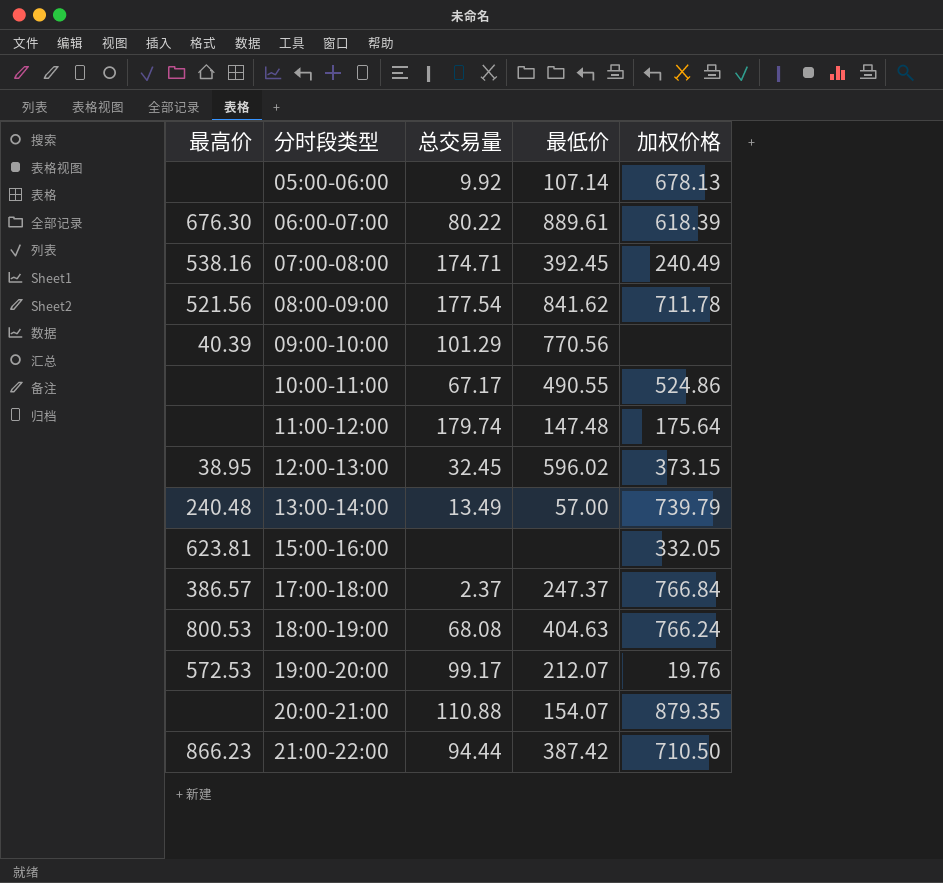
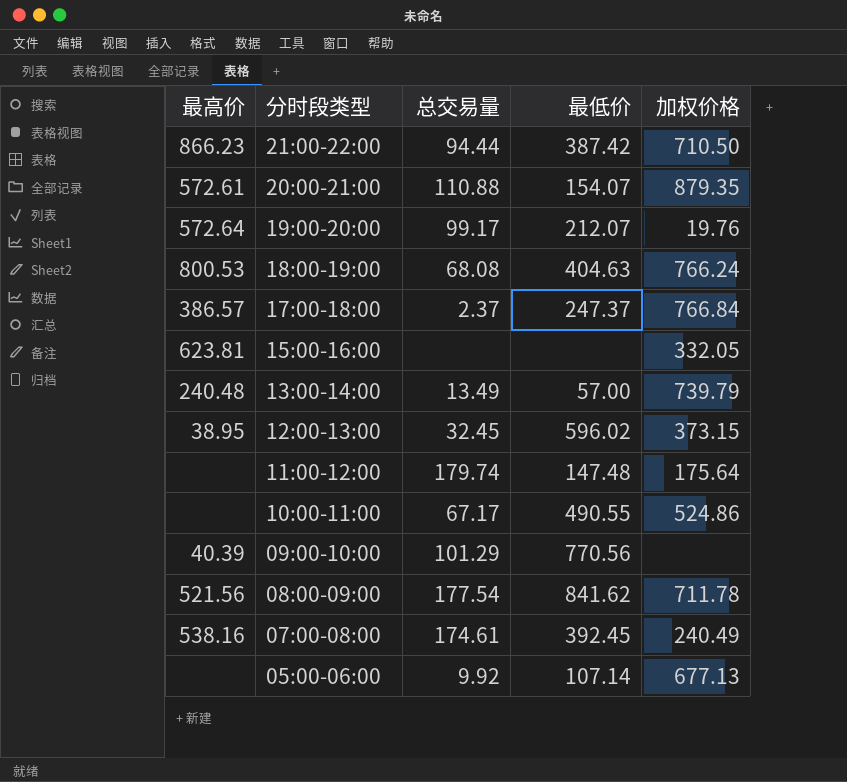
row order: 分时段类型 ascending -> 分时段类型 descending
row 06:00-07:00: 676.30 | 80.22 | 889.61 | 618.39 -> none
20:00-21:00 | 最高价: none -> 572.61
19:00-20:00 | 最高价: 572.53 -> 572.64
07:00-08:00 | 总交易量: 174.71 -> 174.61
05:00-06:00 | 加权价格: 678.13 -> 677.13

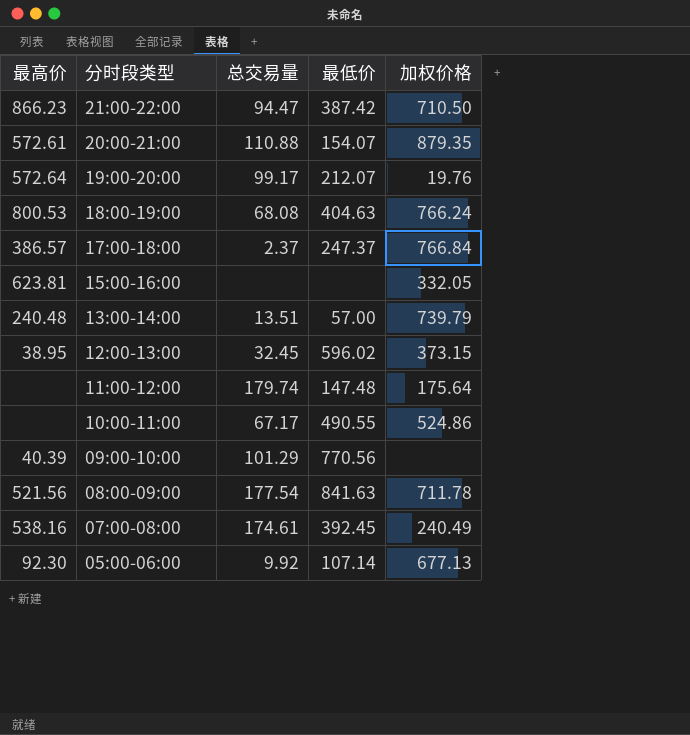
21:00-22:00 | 总交易量: 94.44 -> 94.47
13:00-14:00 | 总交易量: 13.49 -> 13.51
08:00-09:00 | 最低价: 841.62 -> 841.63
05:00-06:00 | 最高价: none -> 92.30

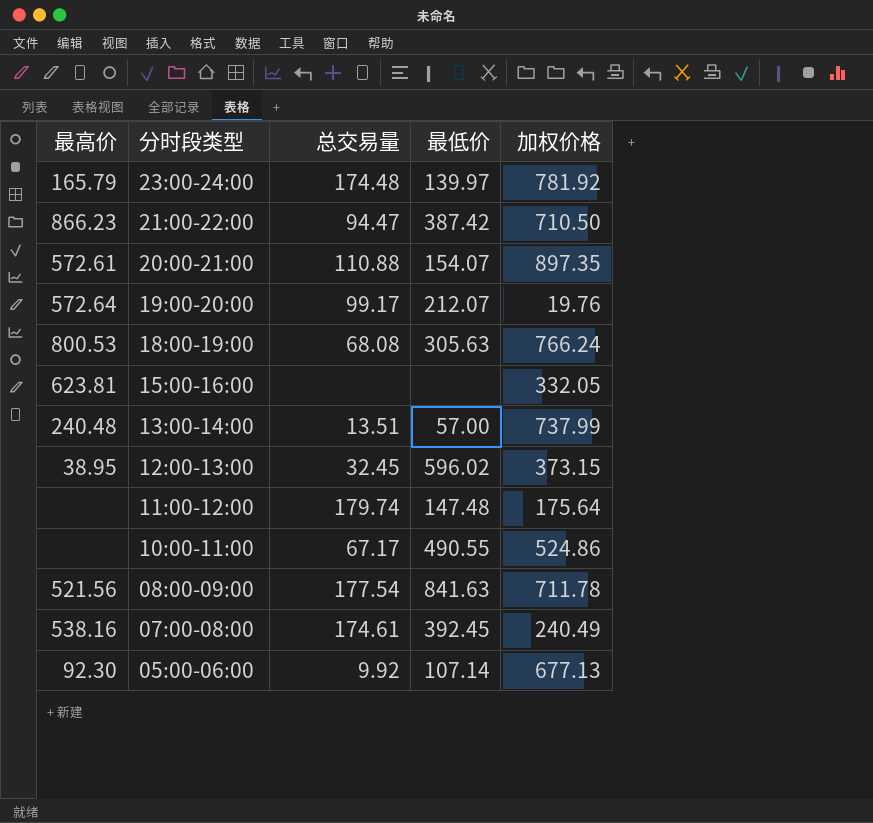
row 17:00-18:00: 386.57 | 2.37 | 247.37 | 766.84 -> none
row 09:00-10:00: 40.39 | 101.29 | 770.56 | none -> none
row 23:00-24:00: none -> 165.79 | 174.48 | 139.97 | 781.92
20:00-21:00 | 加权价格: 879.35 -> 897.35
18:00-19:00 | 最低价: 404.63 -> 305.63
13:00-14:00 | 加权价格: 739.79 -> 737.99

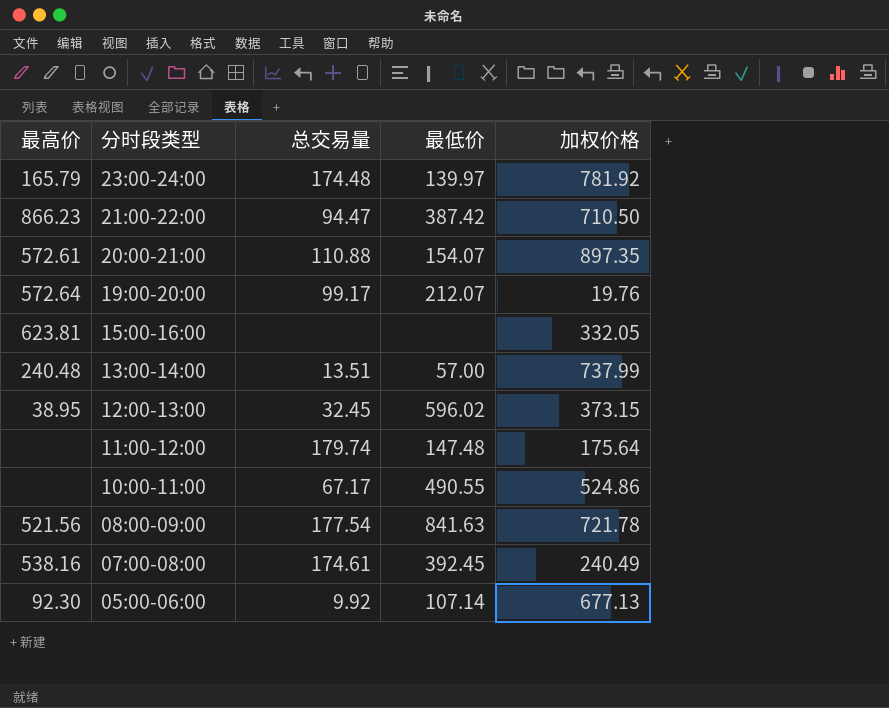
row 18:00-19:00: 800.53 | 68.08 | 305.63 | 766.24 -> none
08:00-09:00 | 加权价格: 711.78 -> 721.78

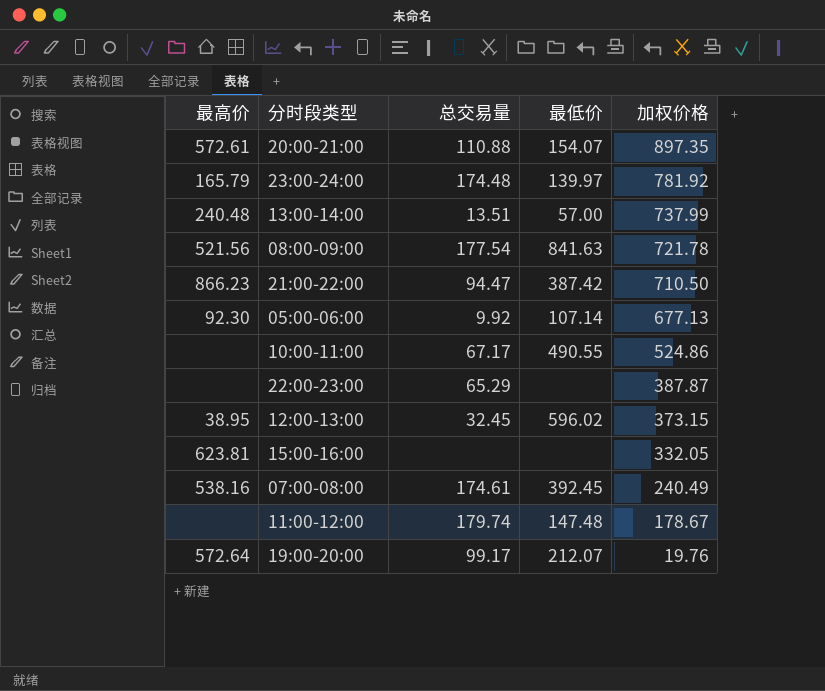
row order: 分时段类型 descending -> 加权价格 descending
row 22:00-23:00: none -> none | 65.29 | none | 387.87
11:00-12:00 | 加权价格: 175.64 -> 178.67

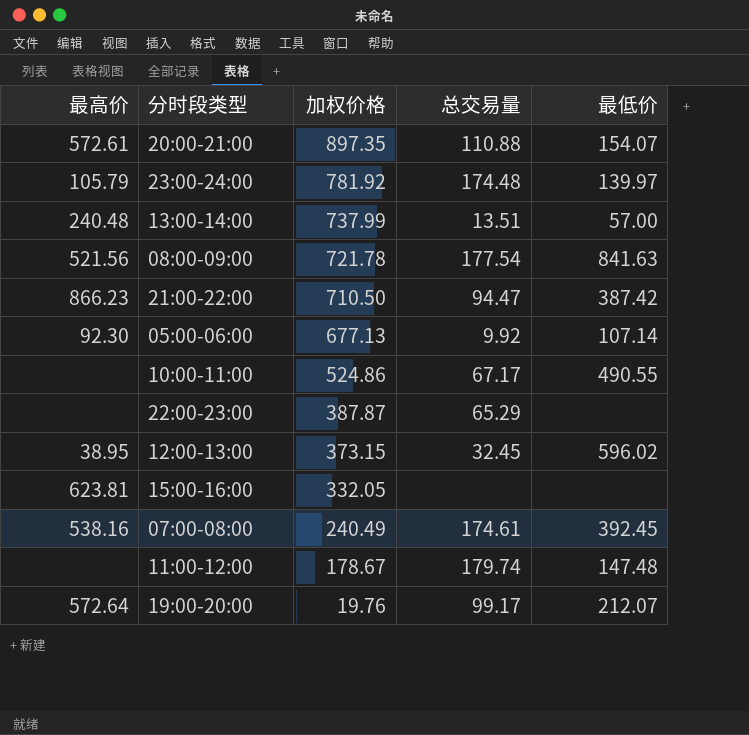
column 加权价格 | position: 5 -> 3
23:00-24:00 | 最高价: 165.79 -> 105.79

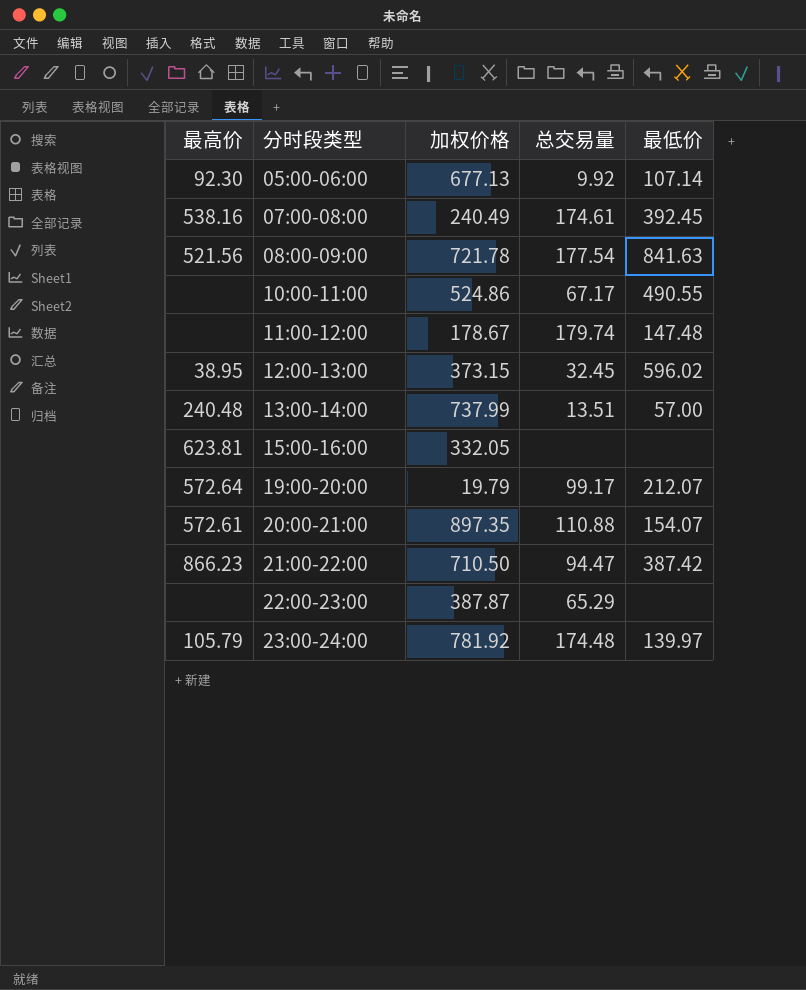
row order: 加权价格 descending -> 分时段类型 ascending
19:00-20:00 | 加权价格: 19.76 -> 19.79

